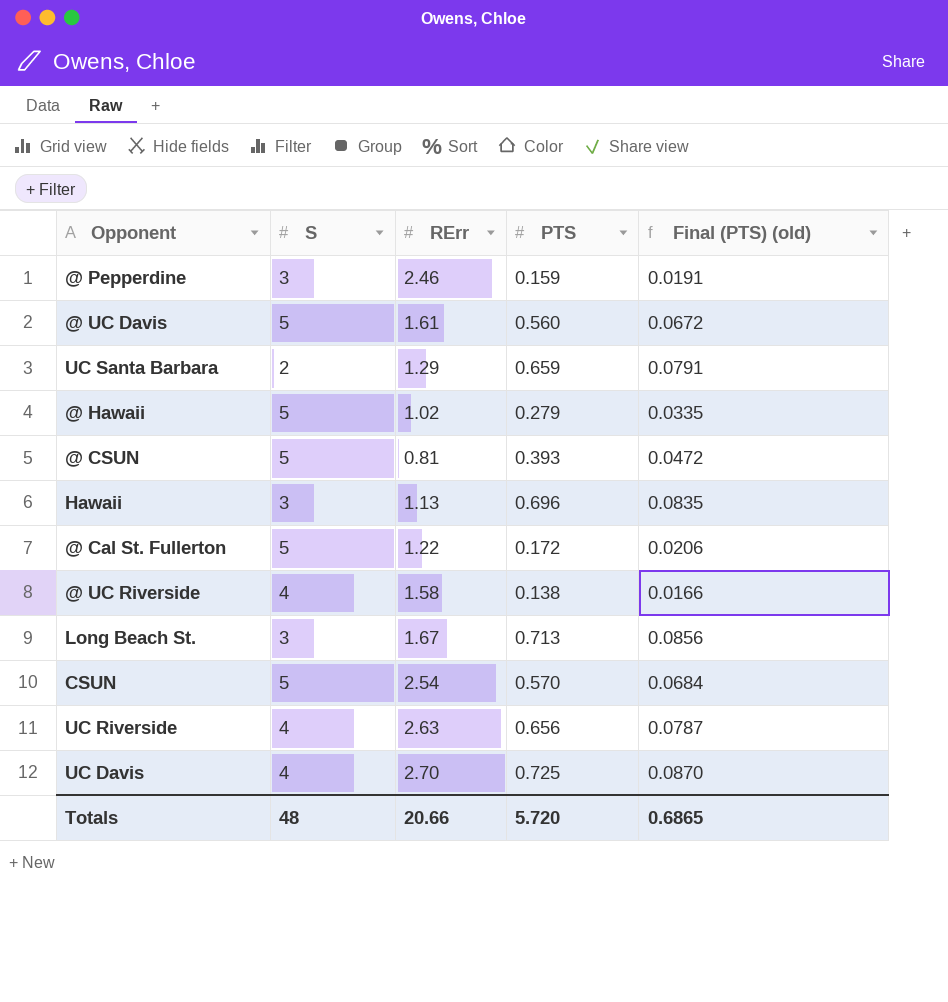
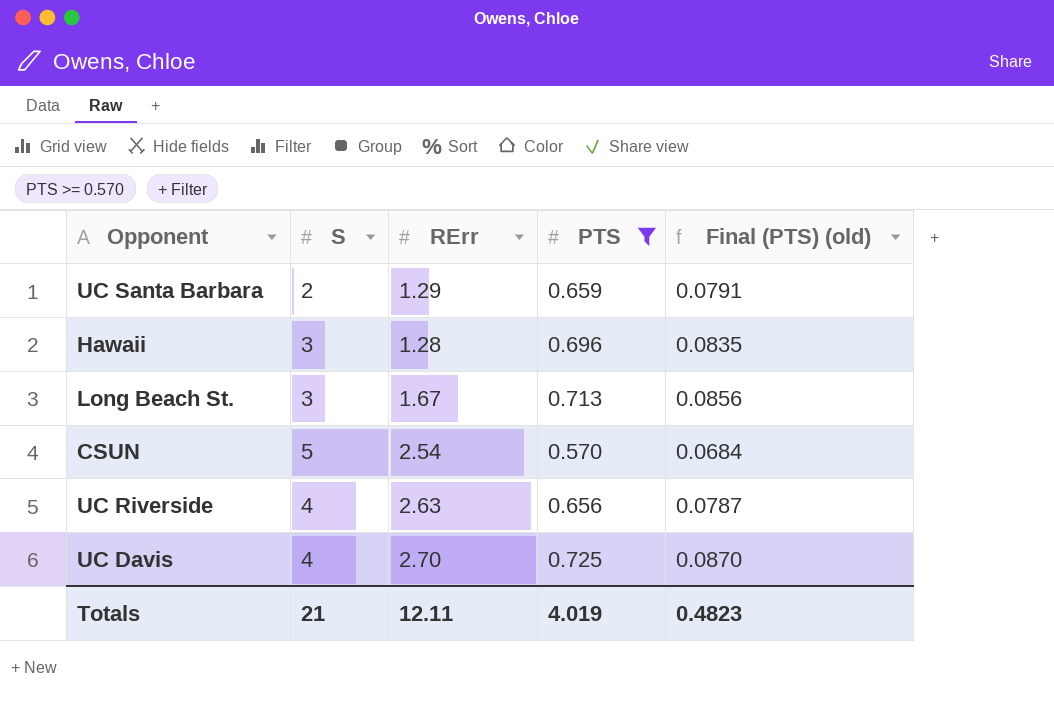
filter: none -> PTS >= 0.570
Hawaii | RErr: 1.13 -> 1.28
Totals | S: 48 -> 21
Totals | RErr: 20.66 -> 12.11
Totals | PTS: 5.720 -> 4.019
Totals | Final (PTS) (old): 0.6865 -> 0.4823

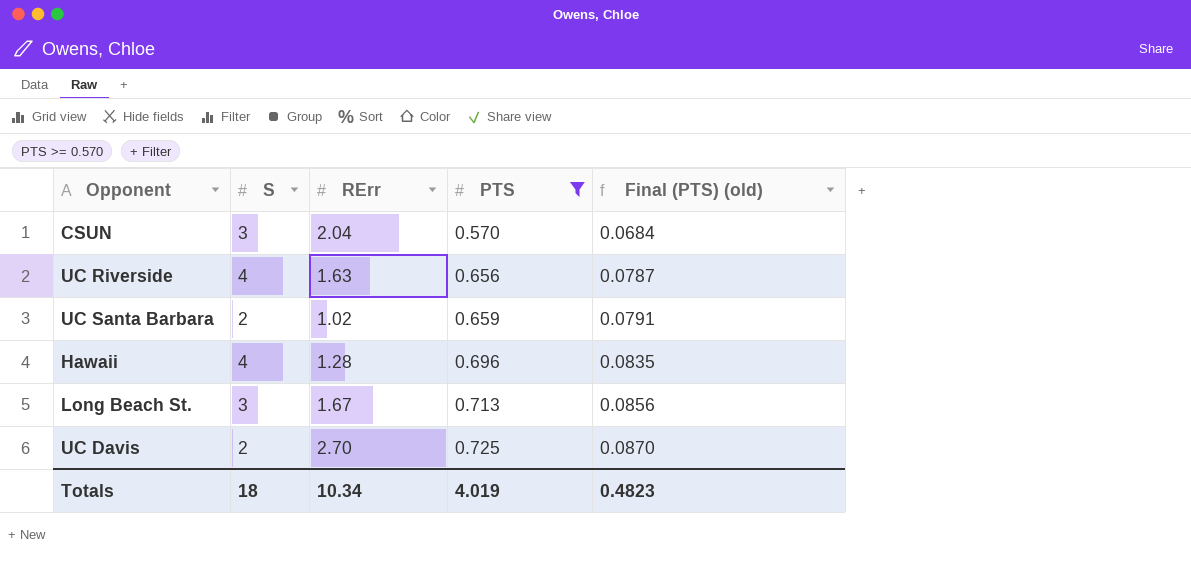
row order: none -> PTS ascending
CSUN | S: 5 -> 3
CSUN | RErr: 2.54 -> 2.04
UC Riverside | RErr: 2.63 -> 1.63
UC Santa Barbara | RErr: 1.29 -> 1.02
Hawaii | S: 3 -> 4
UC Davis | S: 4 -> 2
Totals | S: 21 -> 18
Totals | RErr: 12.11 -> 10.34

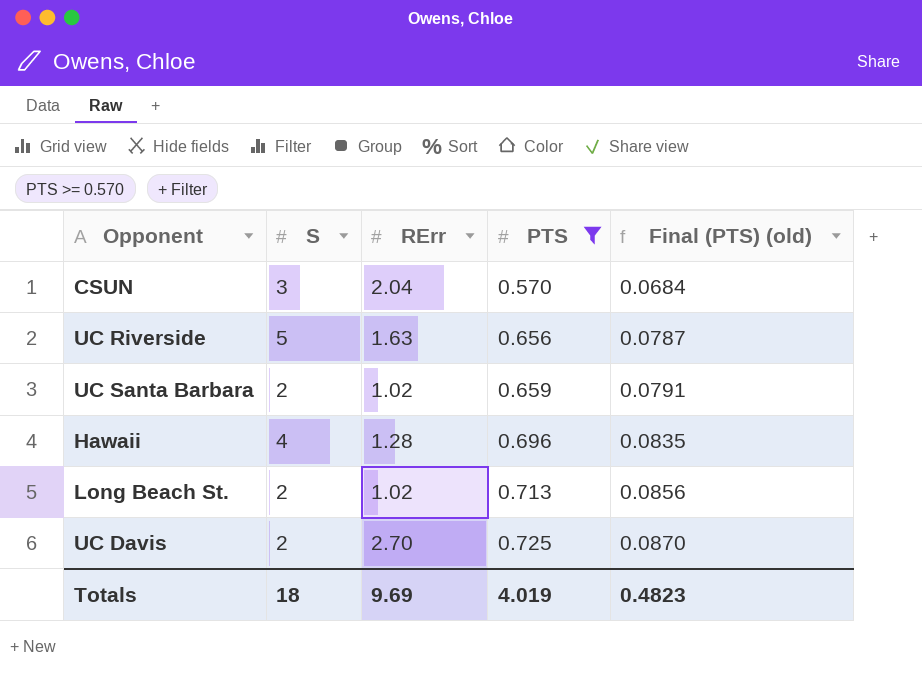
UC Riverside | S: 4 -> 5
Long Beach St. | S: 3 -> 2
Long Beach St. | RErr: 1.67 -> 1.02
Totals | RErr: 10.34 -> 9.69

